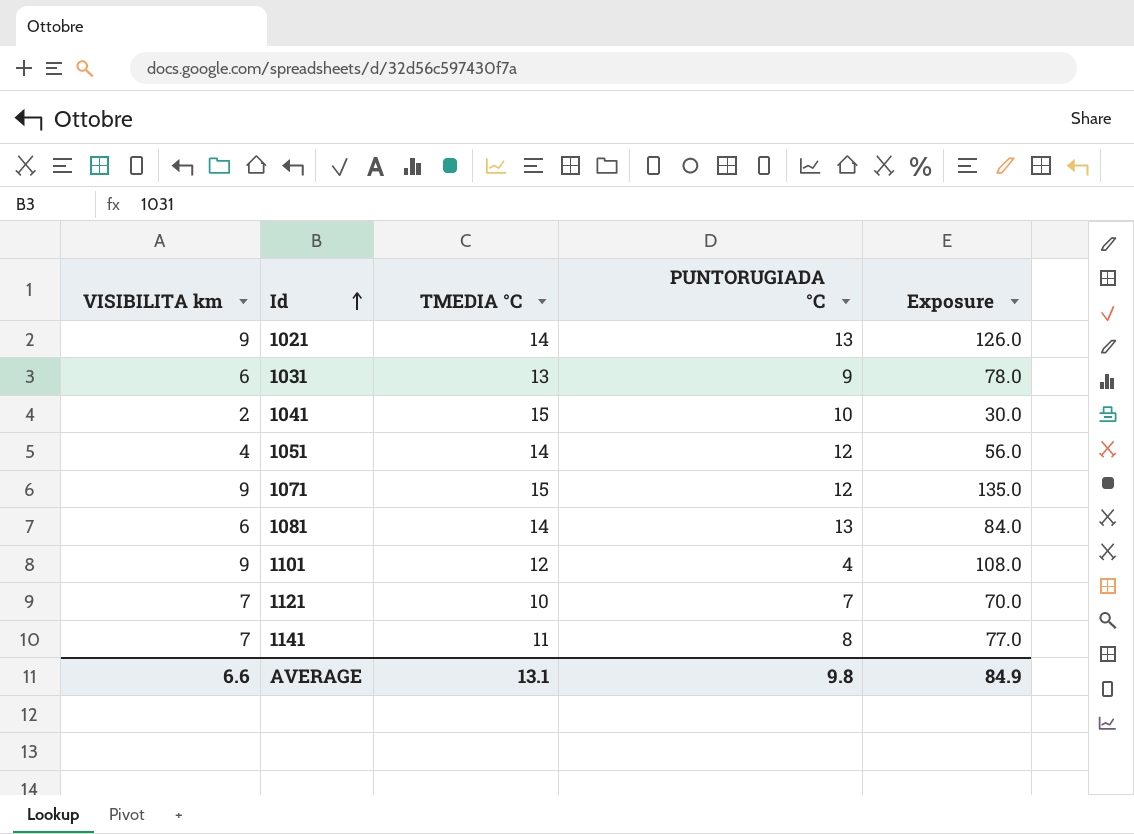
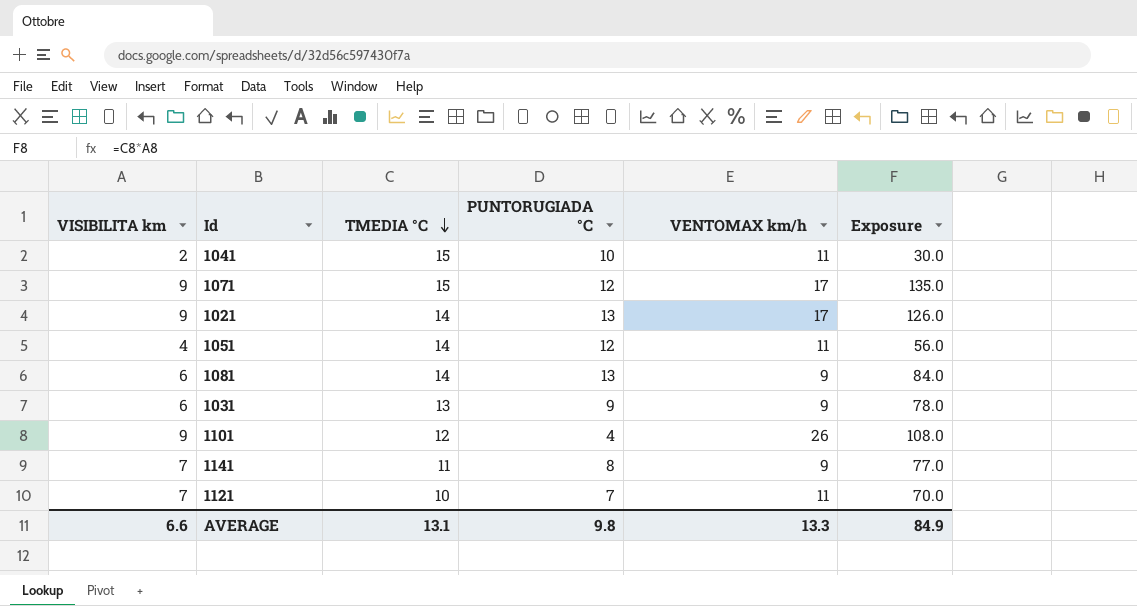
row order: Id ascending -> TMEDIA °C descending
column VENTOMAX km/h | position: none -> 5

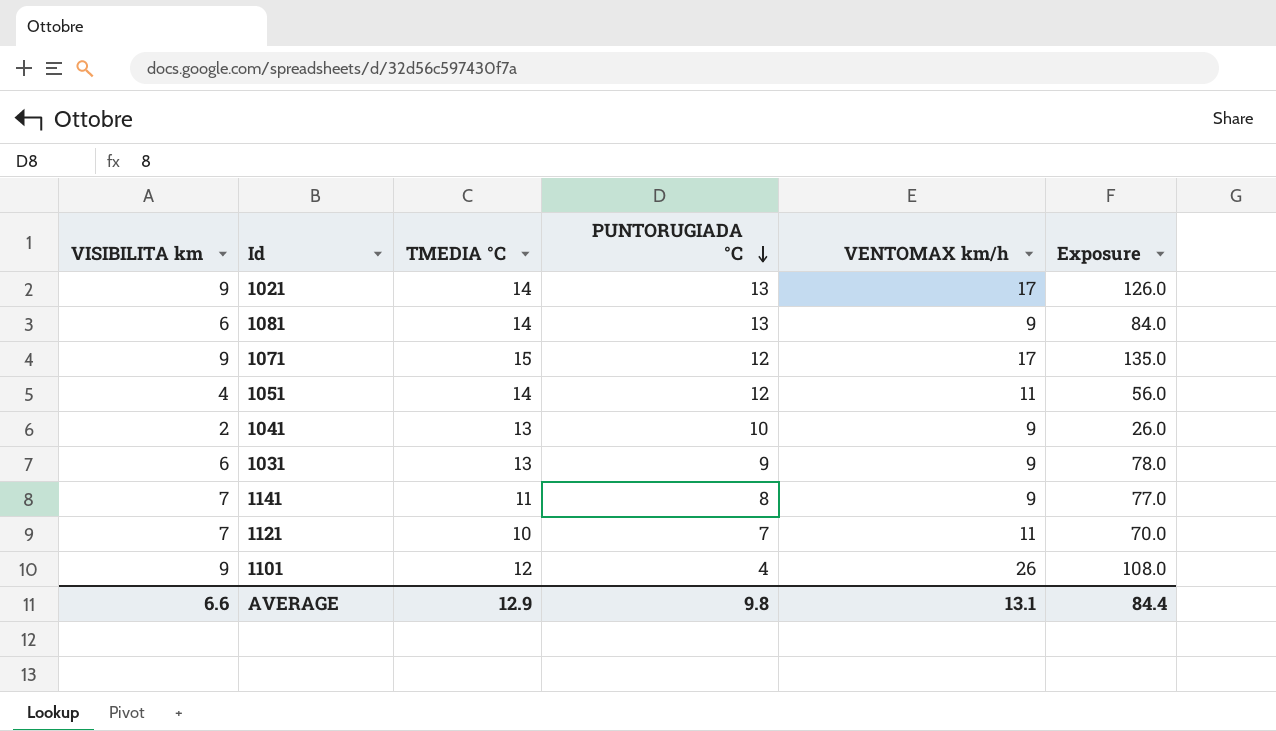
row order: TMEDIA °C descending -> PUNTORUGIADA °C descending
1041 | TMEDIA °C: 15 -> 13
1041 | VENTOMAX km/h: 11 -> 9
1041 | Exposure: 30.0 -> 26.0
AVERAGE | TMEDIA °C: 13.1 -> 12.9
AVERAGE | VENTOMAX km/h: 13.3 -> 13.1
AVERAGE | Exposure: 84.9 -> 84.4

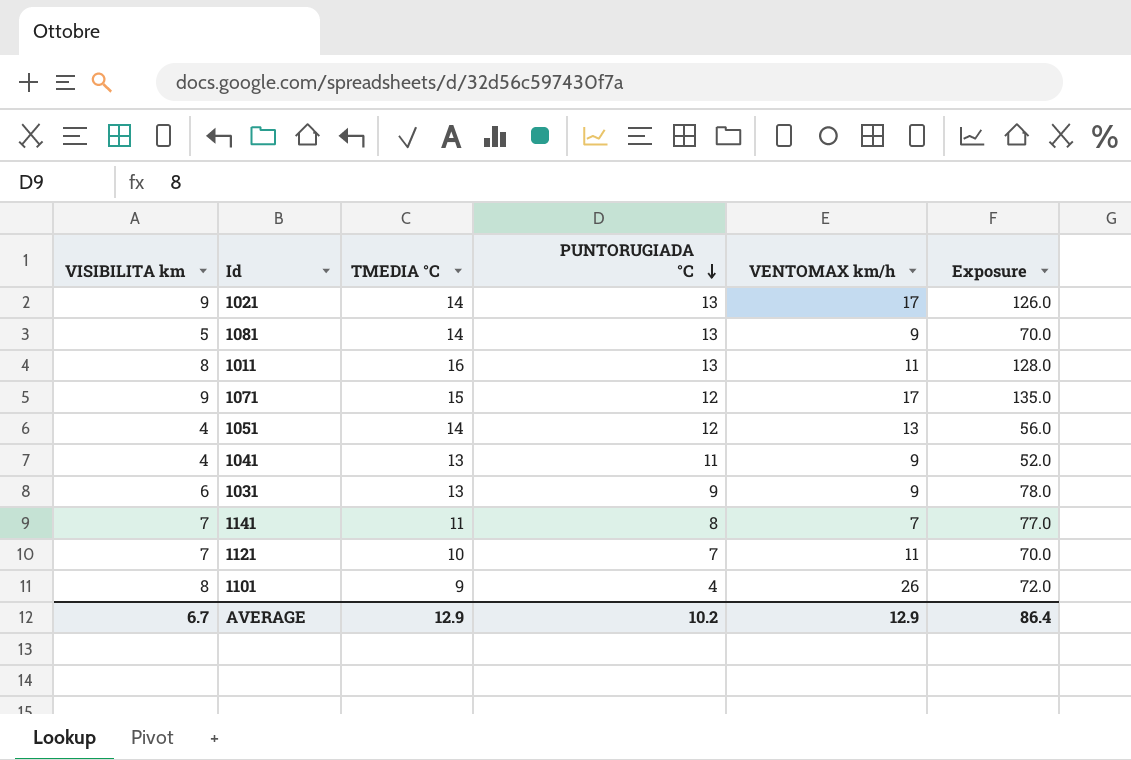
1081 | VISIBILITA km: 6 -> 5
1081 | Exposure: 84.0 -> 70.0
row 1011: none -> 8 | 16 | 13 | 11 | 128.0
1051 | VENTOMAX km/h: 11 -> 13
1041 | VISIBILITA km: 2 -> 4
1041 | PUNTORUGIADA °C: 10 -> 11
1041 | Exposure: 26.0 -> 52.0
1141 | VENTOMAX km/h: 9 -> 7
1101 | VISIBILITA km: 9 -> 8
1101 | TMEDIA °C: 12 -> 9
1101 | Exposure: 108.0 -> 72.0
AVERAGE | VISIBILITA km: 6.6 -> 6.7
AVERAGE | PUNTORUGIADA °C: 9.8 -> 10.2
AVERAGE | VENTOMAX km/h: 13.1 -> 12.9
AVERAGE | Exposure: 84.4 -> 86.4

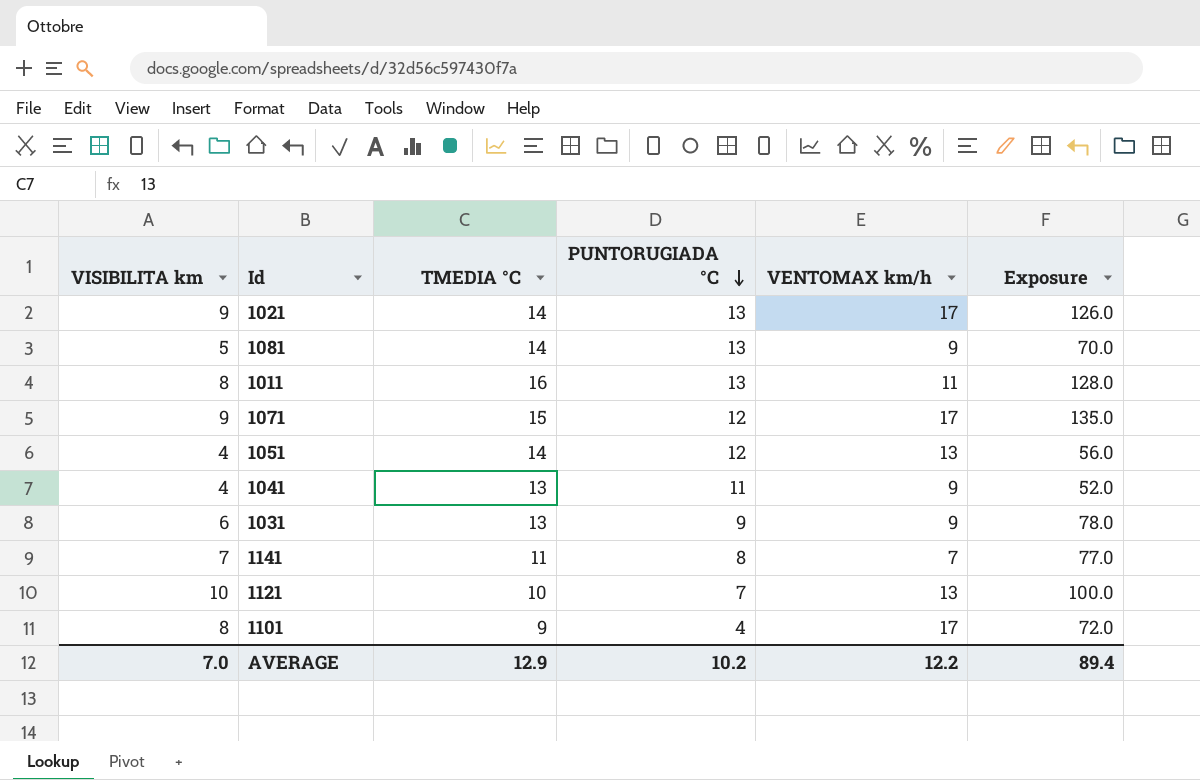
1121 | VISIBILITA km: 7 -> 10
1121 | VENTOMAX km/h: 11 -> 13
1121 | Exposure: 70.0 -> 100.0
1101 | VENTOMAX km/h: 26 -> 17
AVERAGE | VISIBILITA km: 6.7 -> 7.0
AVERAGE | VENTOMAX km/h: 12.9 -> 12.2
AVERAGE | Exposure: 86.4 -> 89.4

